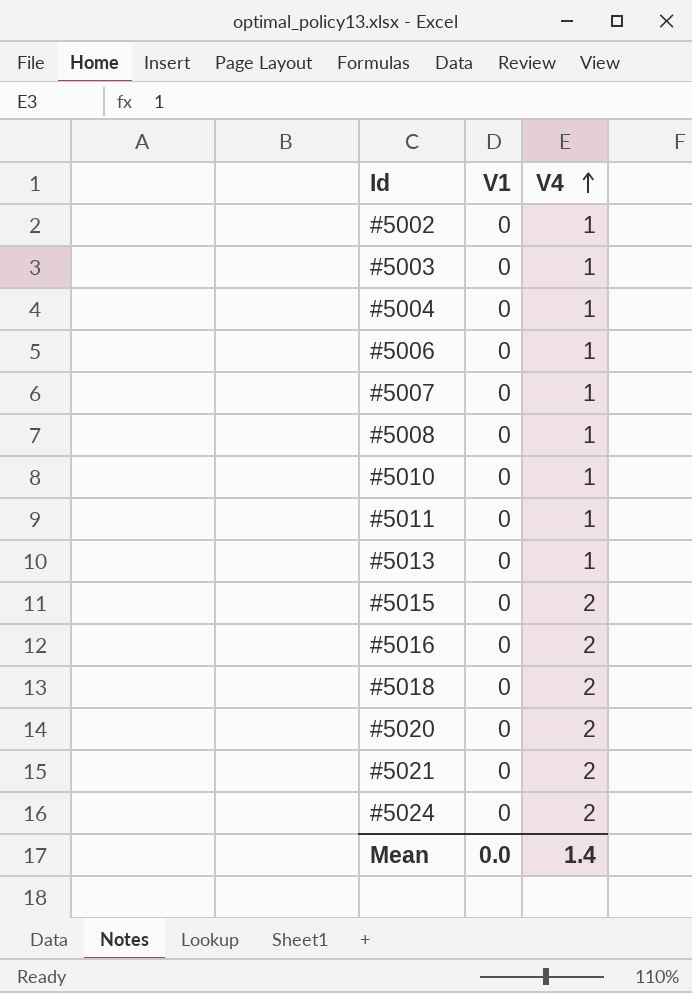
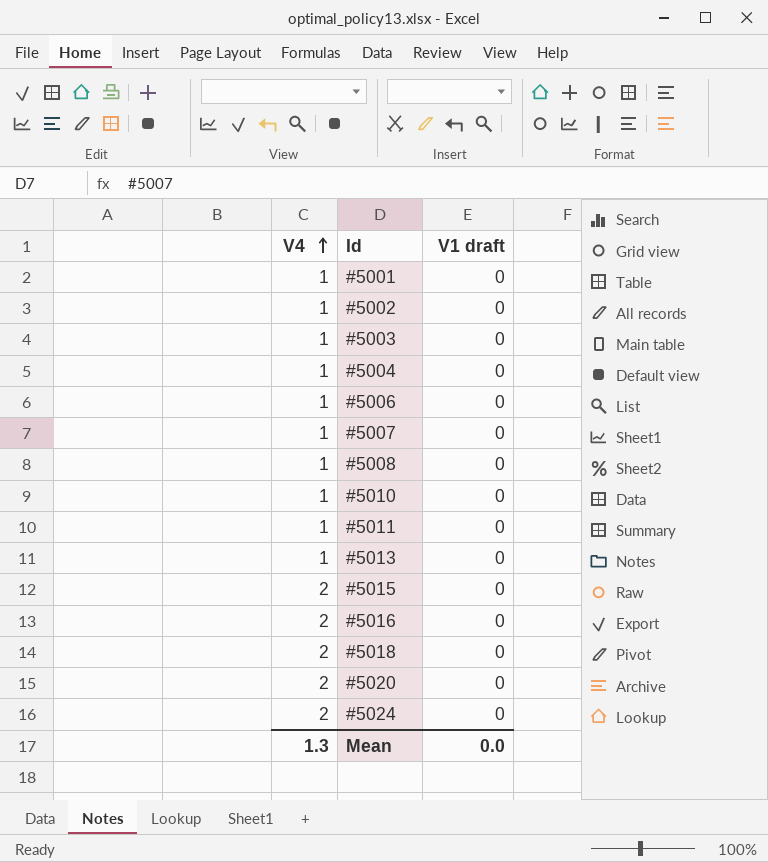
column V4 | position: 3 -> 1
column name: V1 -> V1 draft
row #5021: 0 | 2 -> none
row #5001: none -> 1 | 0
Mean | V4: 1.4 -> 1.3

